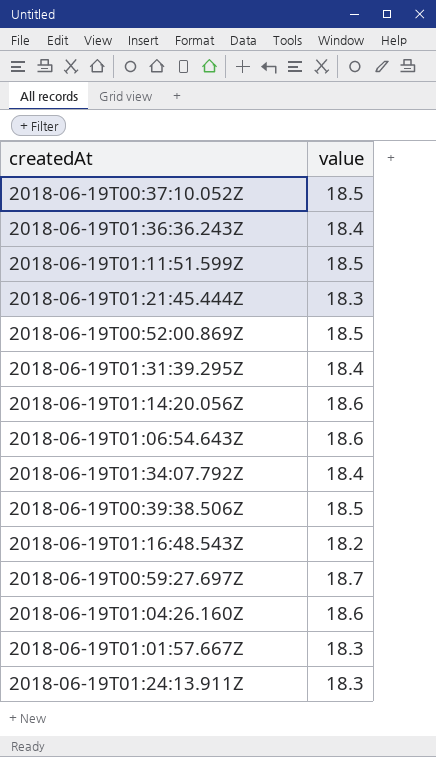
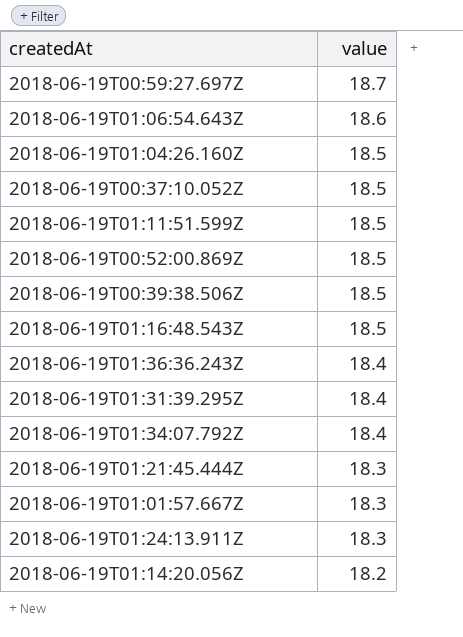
row order: none -> value descending
2018-06-19T01:04:26.160Z | value: 18.6 -> 18.5
2018-06-19T01:16:48.543Z | value: 18.2 -> 18.5
2018-06-19T01:14:20.056Z | value: 18.6 -> 18.2

